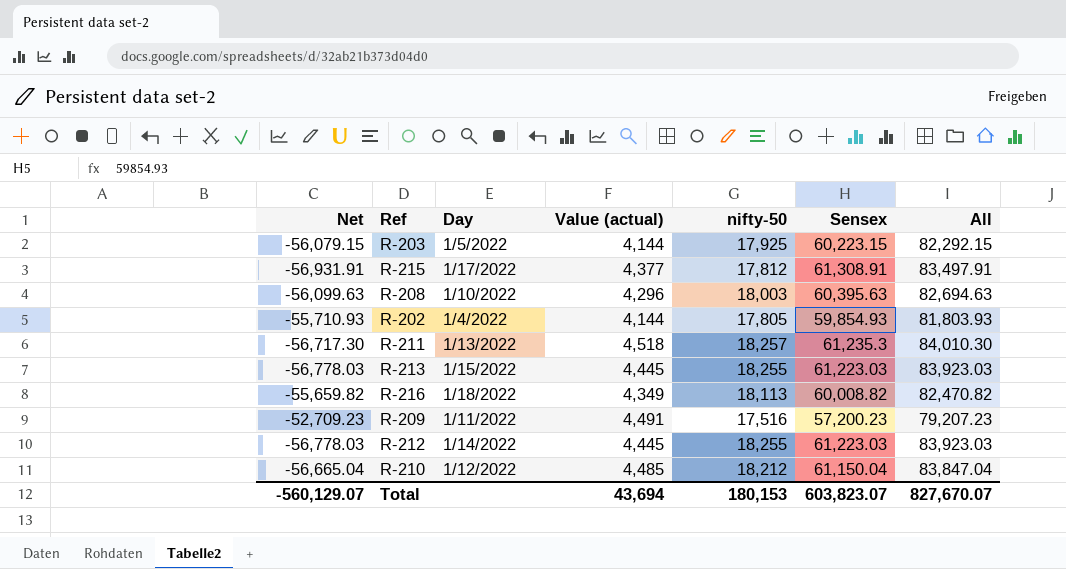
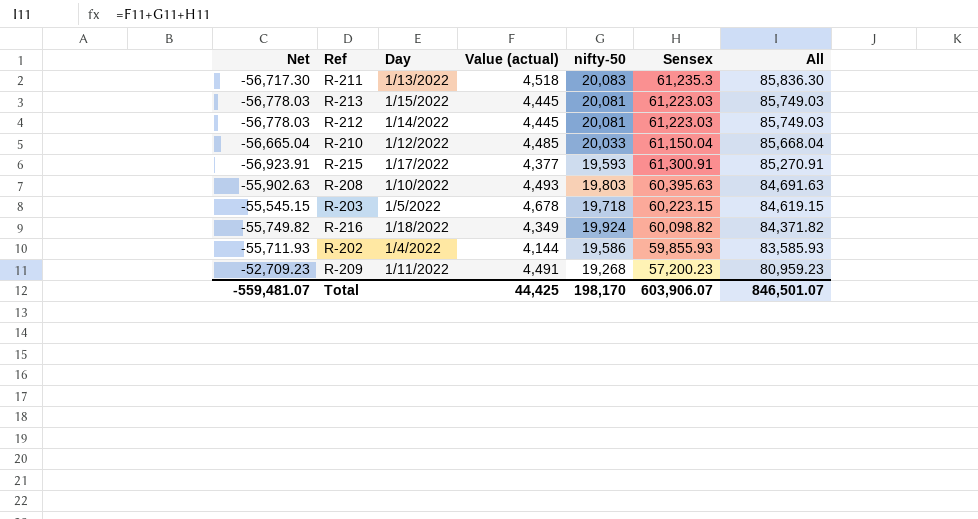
row order: none -> All descending
R-211 | nifty-50: 18,257 -> 20,083
R-211 | All: 84,010.30 -> 85,836.30
R-213 | nifty-50: 18,255 -> 20,081
R-213 | All: 83,923.03 -> 85,749.03
R-212 | nifty-50: 18,255 -> 20,081
R-212 | All: 83,923.03 -> 85,749.03
R-210 | nifty-50: 18,212 -> 20,033
R-210 | All: 83,847.04 -> 85,668.04
R-215 | Net: -56,931.91 -> -56,923.91
R-215 | nifty-50: 17,812 -> 19,593
R-215 | Sensex: 61,308.91 -> 61,300.91
R-215 | All: 83,497.91 -> 85,270.91
R-208 | Net: -56,099.63 -> -55,902.63
R-208 | Value (actual): 4,296 -> 4,493
R-208 | nifty-50: 18,003 -> 19,803
R-208 | All: 82,694.63 -> 84,691.63
R-203 | Net: -56,079.15 -> -55,545.15
R-203 | Value (actual): 4,144 -> 4,678
R-203 | nifty-50: 17,925 -> 19,718
R-203 | All: 82,292.15 -> 84,619.15
R-216 | Net: -55,659.82 -> -55,749.82
R-216 | nifty-50: 18,113 -> 19,924
R-216 | Sensex: 60,008.82 -> 60,098.82
R-216 | All: 82,470.82 -> 84,371.82
R-202 | Net: -55,710.93 -> -55,711.93
R-202 | nifty-50: 17,805 -> 19,586
R-202 | Sensex: 59,854.93 -> 59,855.93
R-202 | All: 81,803.93 -> 83,585.93
R-209 | nifty-50: 17,516 -> 19,268
R-209 | All: 79,207.23 -> 80,959.23
Total | Net: -560,129.07 -> -559,481.07
Total | Value (actual): 43,694 -> 44,425
Total | nifty-50: 180,153 -> 198,170
Total | Sensex: 603,823.07 -> 603,906.07
Total | All: 827,670.07 -> 846,501.07

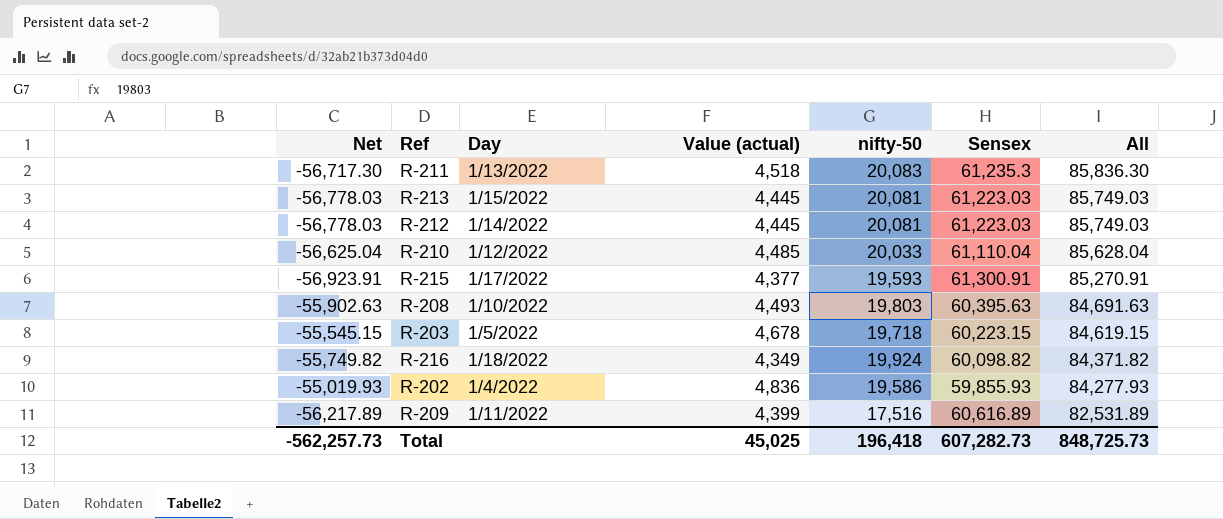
R-210 | Net: -56,665.04 -> -56,625.04
R-210 | Sensex: 61,150.04 -> 61,110.04
R-210 | All: 85,668.04 -> 85,628.04
R-202 | Net: -55,711.93 -> -55,019.93
R-202 | Value (actual): 4,144 -> 4,836
R-202 | All: 83,585.93 -> 84,277.93
R-209 | Net: -52,709.23 -> -56,217.89
R-209 | Value (actual): 4,491 -> 4,399
R-209 | nifty-50: 19,268 -> 17,516
R-209 | Sensex: 57,200.23 -> 60,616.89
R-209 | All: 80,959.23 -> 82,531.89
Total | Net: -559,481.07 -> -562,257.73
Total | Value (actual): 44,425 -> 45,025
Total | nifty-50: 198,170 -> 196,418
Total | Sensex: 603,906.07 -> 607,282.73
Total | All: 846,501.07 -> 848,725.73

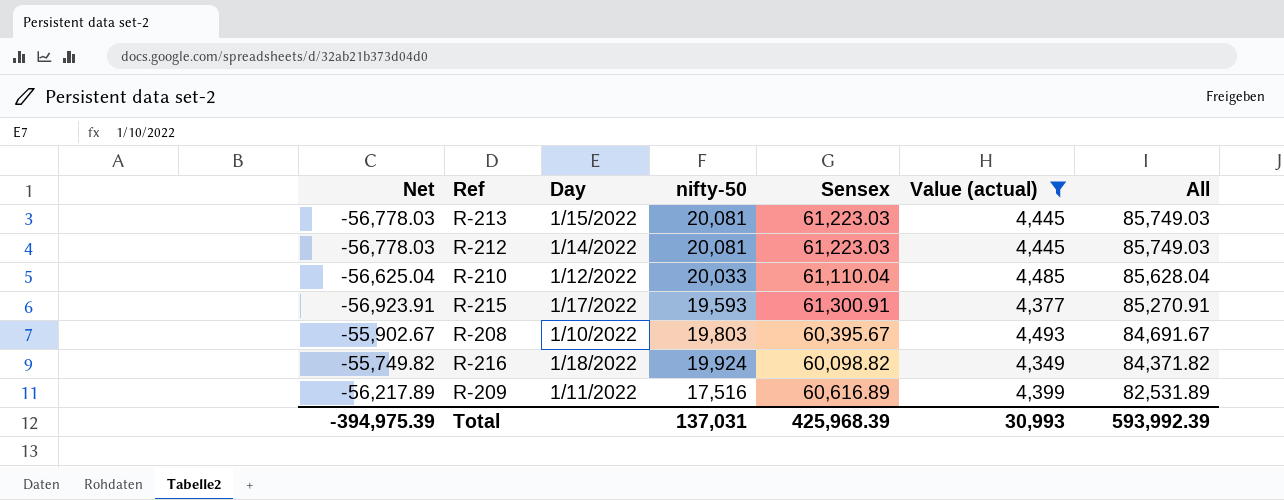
filter: none -> Value (actual) <= 4,493
column Value (actual) | position: 4 -> 6
R-208 | Net: -55,902.63 -> -55,902.67
R-208 | Sensex: 60,395.63 -> 60,395.67
R-208 | All: 84,691.63 -> 84,691.67
Total | Net: -562,257.73 -> -394,975.39
Total | nifty-50: 196,418 -> 137,031
Total | Sensex: 607,282.73 -> 425,968.39
Total | Value (actual): 45,025 -> 30,993
Total | All: 848,725.73 -> 593,992.39

